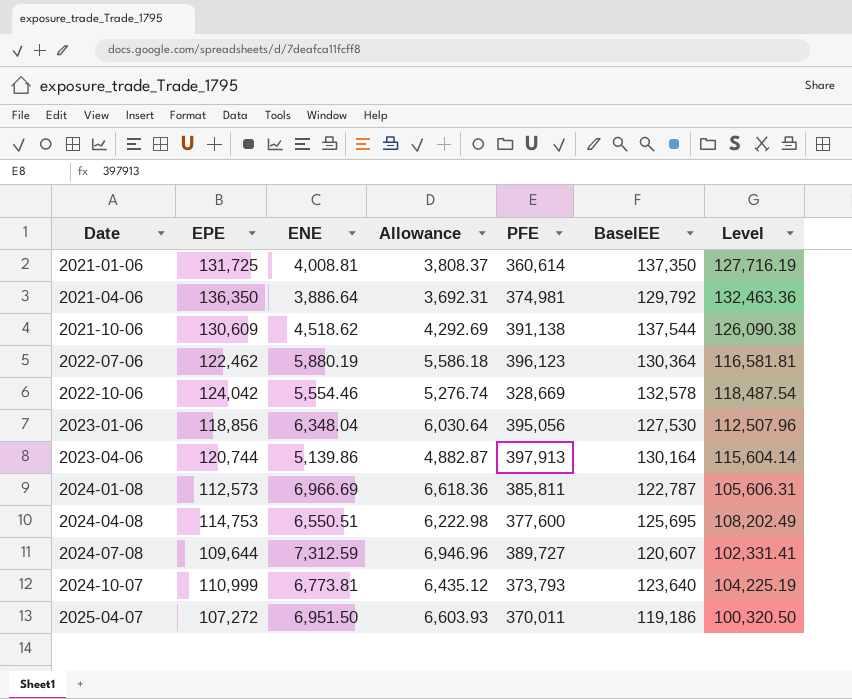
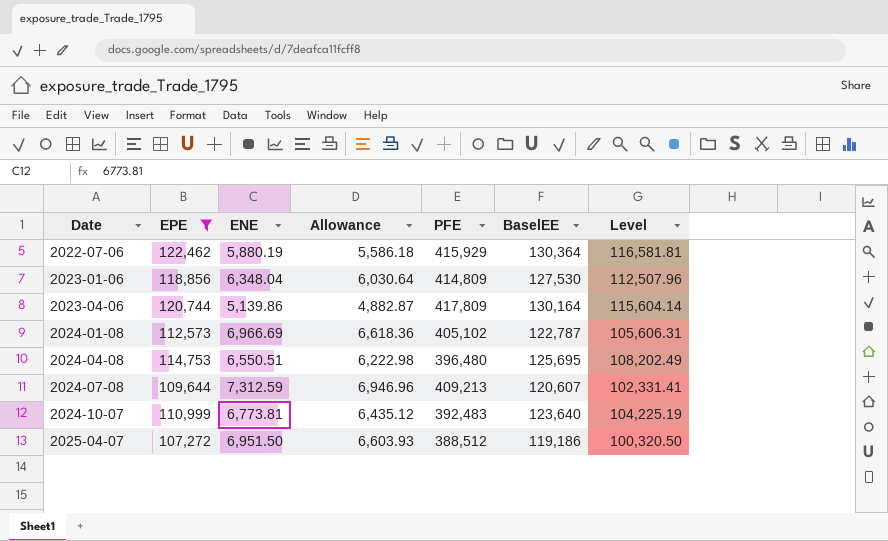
filter: none -> EPE <= 122,462
2022-07-06 | PFE: 396,123 -> 415,929
2023-01-06 | PFE: 395,056 -> 414,809
2023-04-06 | PFE: 397,913 -> 417,809
2024-01-08 | PFE: 385,811 -> 405,102
2024-04-08 | PFE: 377,600 -> 396,480
2024-07-08 | PFE: 389,727 -> 409,213
2024-10-07 | PFE: 373,793 -> 392,483
2025-04-07 | PFE: 370,011 -> 388,512

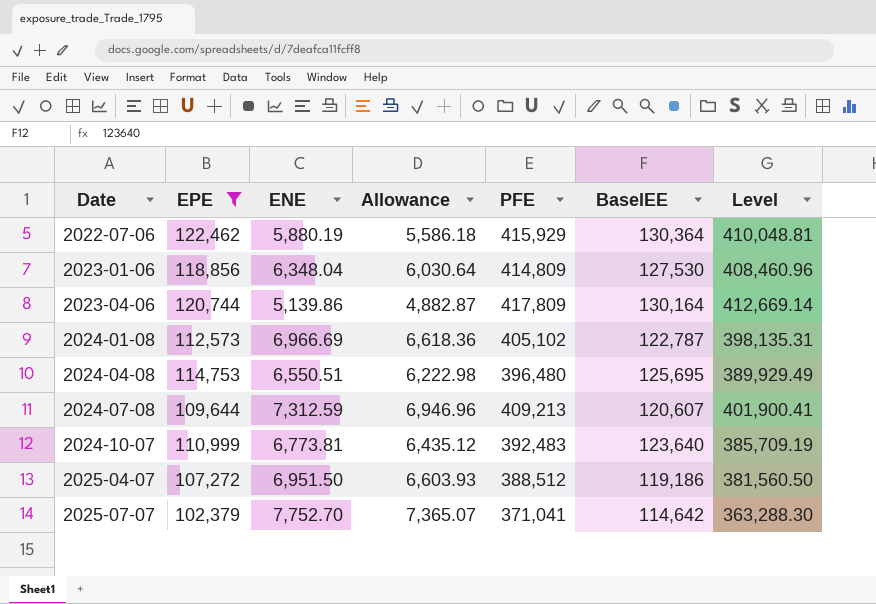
column Level | formula: [EPE] - [ENE] -> [PFE] - [ENE]
row 2025-07-07: none -> 102,379 | 7,752.70 | 7,365.07 | 371,041 | 114,642 | 363,288.30

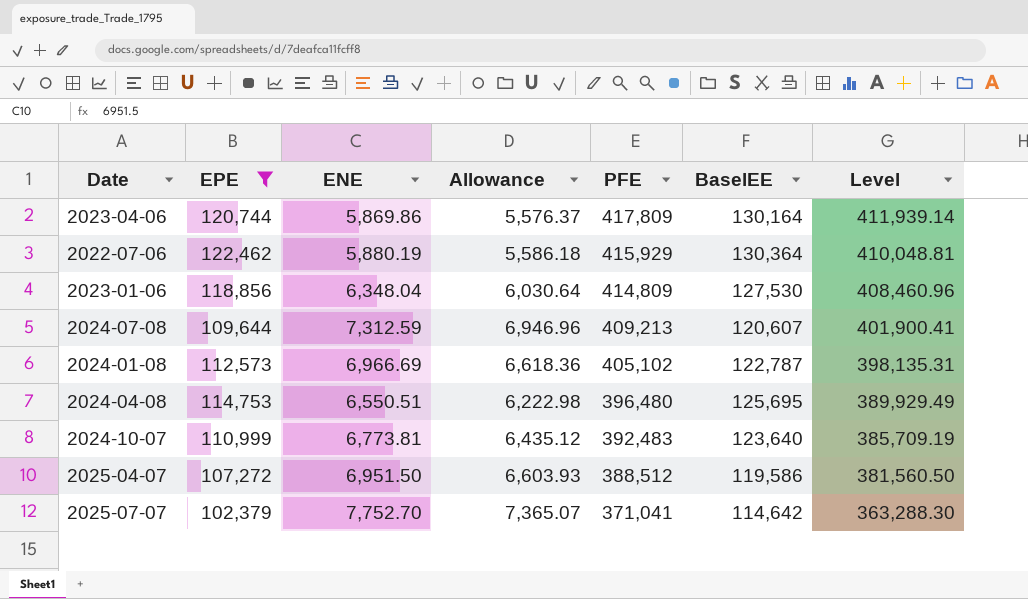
row order: Date ascending -> PFE descending
2023-04-06 | ENE: 5,139.86 -> 5,869.86
2023-04-06 | Allowance: 4,882.87 -> 5,576.37
2023-04-06 | Level: 412,669.14 -> 411,939.14
2025-04-07 | BaselEE: 119,186 -> 119,586

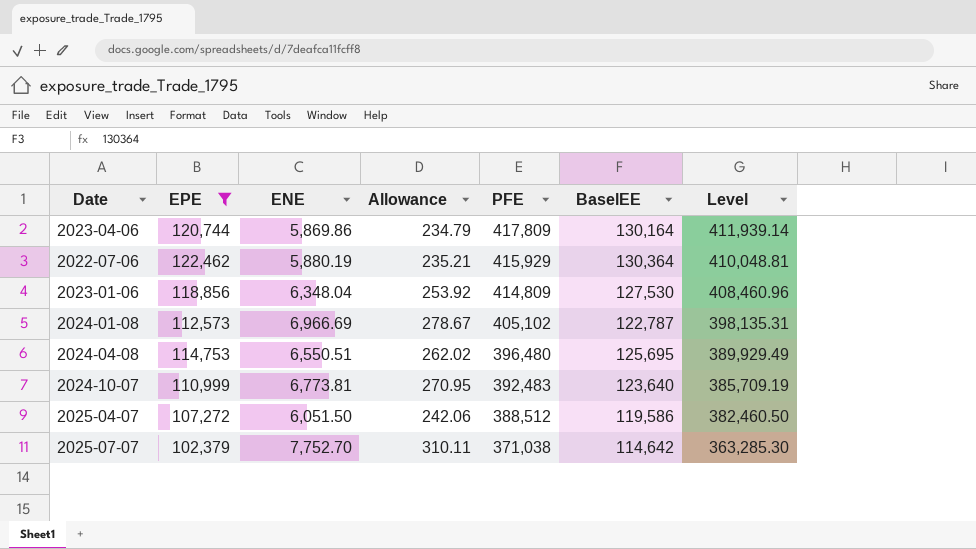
column Allowance | formula: [ENE] * 0.95 -> [ENE] * 0.04
row 2024-07-08: 109,644 | 7,312.59 | 6,946.96 | 409,213 | 120,607 | 401,900.41 -> none
2025-04-07 | ENE: 6,951.50 -> 6,051.50
2025-04-07 | Level: 381,560.50 -> 382,460.50
2025-07-07 | PFE: 371,041 -> 371,038
2025-07-07 | Level: 363,288.30 -> 363,285.30

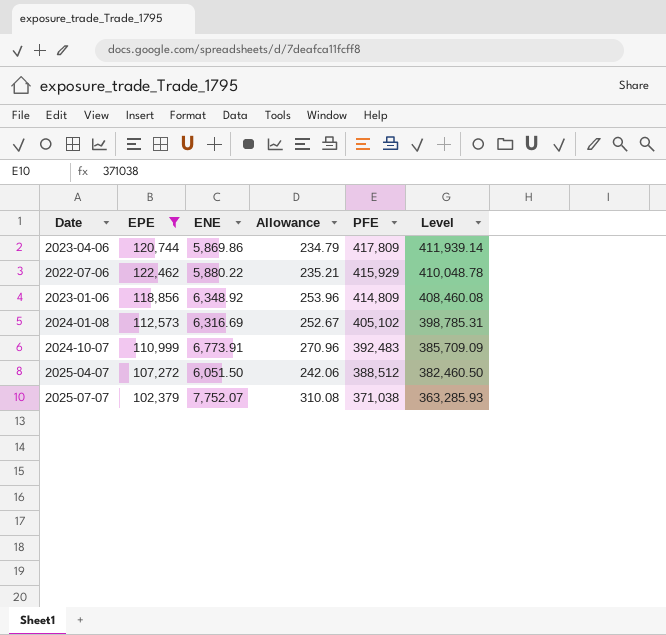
column BaselEE | position: 6 -> none
row 2024-04-08: 114,753 | 6,550.51 | 262.02 | 396,480 | 125,695 | 389,929.49 -> none
2022-07-06 | ENE: 5,880.19 -> 5,880.22
2022-07-06 | Level: 410,048.81 -> 410,048.78
2023-01-06 | ENE: 6,348.04 -> 6,348.92
2023-01-06 | Allowance: 253.92 -> 253.96
2023-01-06 | Level: 408,460.96 -> 408,460.08
2024-01-08 | ENE: 6,966.69 -> 6,316.69
2024-01-08 | Allowance: 278.67 -> 252.67
2024-01-08 | Level: 398,135.31 -> 398,785.31
2024-10-07 | ENE: 6,773.81 -> 6,773.91
2024-10-07 | Allowance: 270.95 -> 270.96
2024-10-07 | Level: 385,709.19 -> 385,709.09
2025-07-07 | ENE: 7,752.70 -> 7,752.07
2025-07-07 | Allowance: 310.11 -> 310.08
2025-07-07 | Level: 363,285.30 -> 363,285.93

